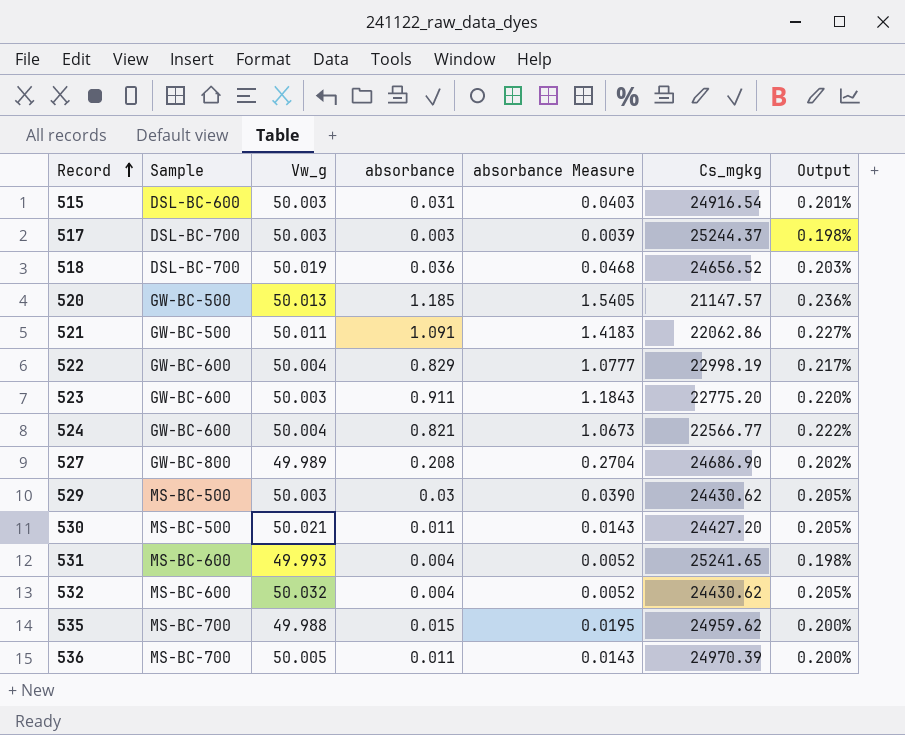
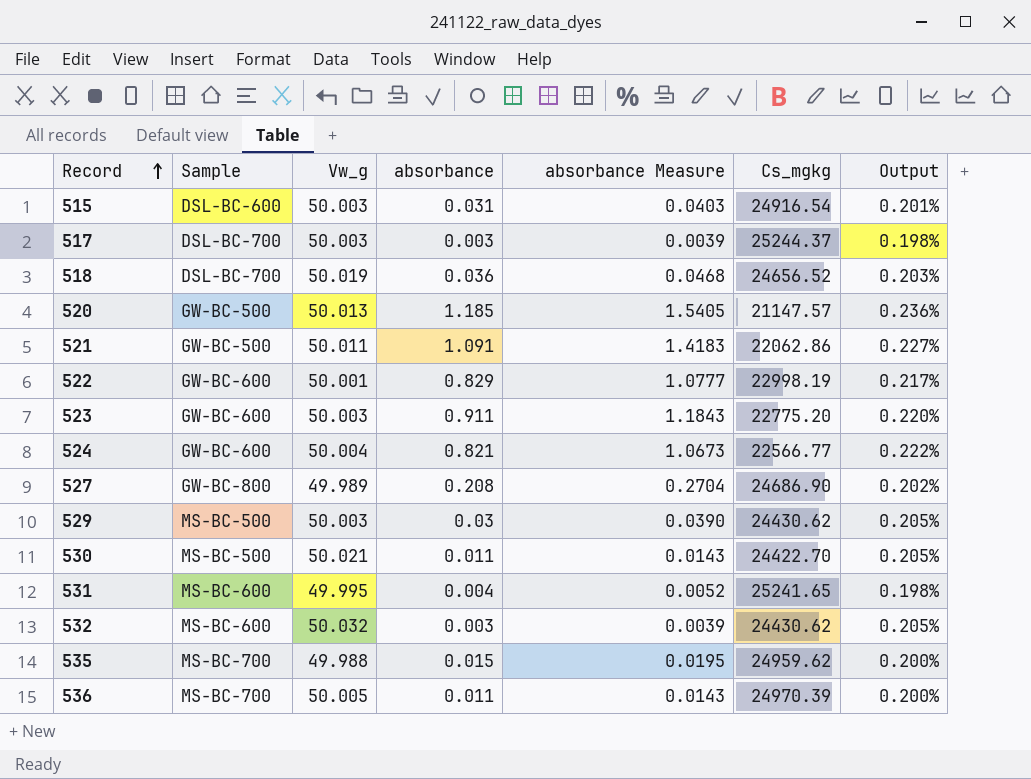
522 | Vw_g: 50.004 -> 50.001
530 | Cs_mgkg: 24427.20 -> 24422.70
531 | Vw_g: 49.993 -> 49.995
532 | absorbance: 0.004 -> 0.003
532 | absorbance Measure: 0.0052 -> 0.0039

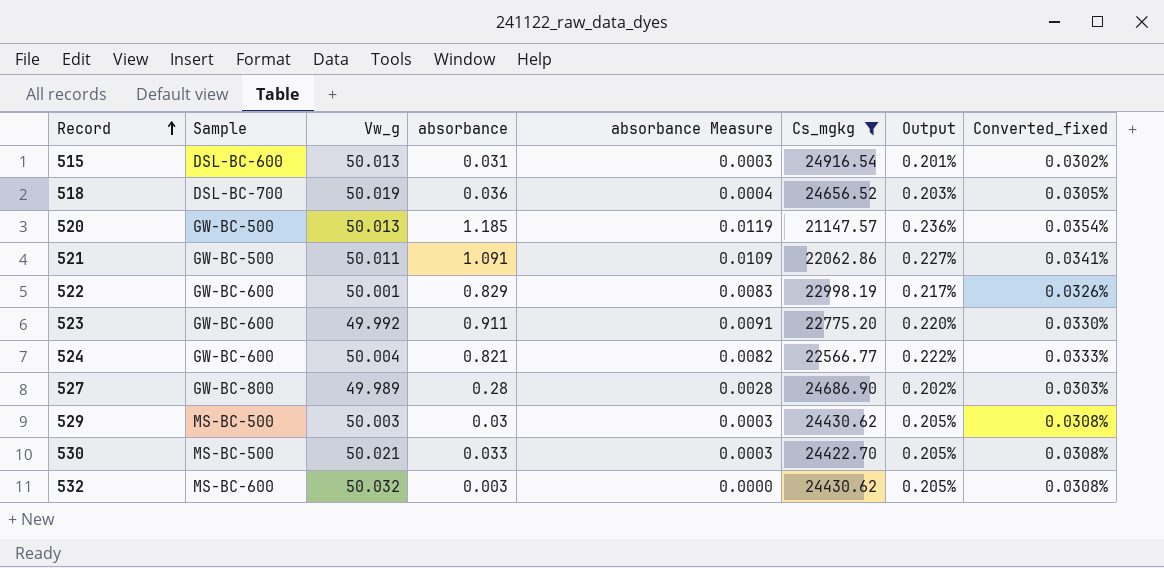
filter: none -> Cs_mgkg <= 24916.54
column absorbance Measure | formula: [absorbance] * 1.3 -> [absorbance] * 0.01
column Converted_fixed | formula: none -> [Output] * 0.15
515 | Vw_g: 50.003 -> 50.013
523 | Vw_g: 50.003 -> 49.992
527 | absorbance: 0.208 -> 0.28
530 | absorbance: 0.011 -> 0.033

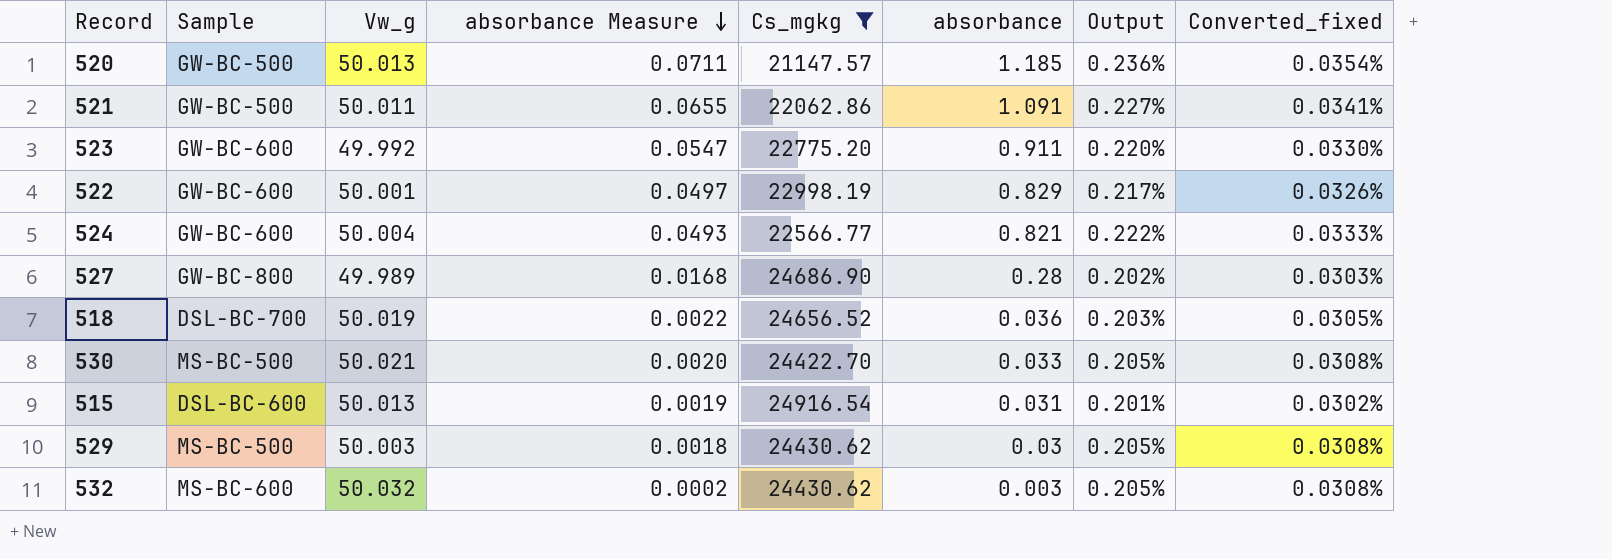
row order: Record ascending -> absorbance Measure descending
column absorbance Measure | formula: [absorbance] * 0.01 -> [absorbance] * 0.06
column absorbance | position: 4 -> 6

